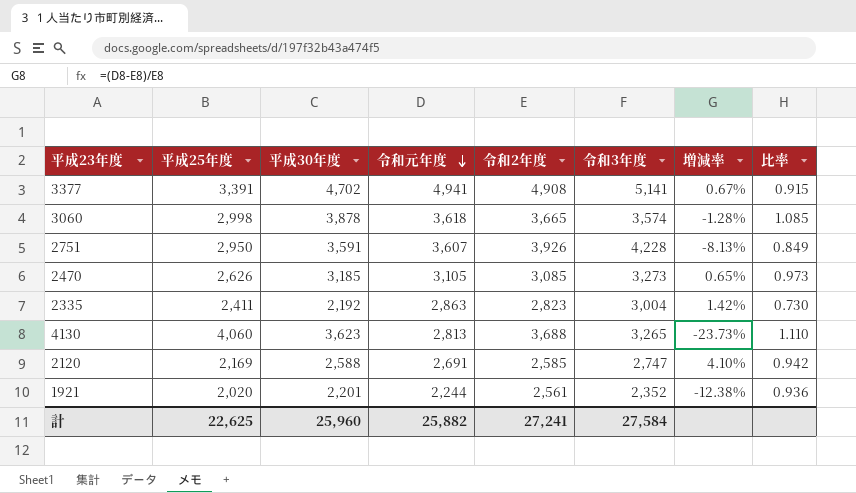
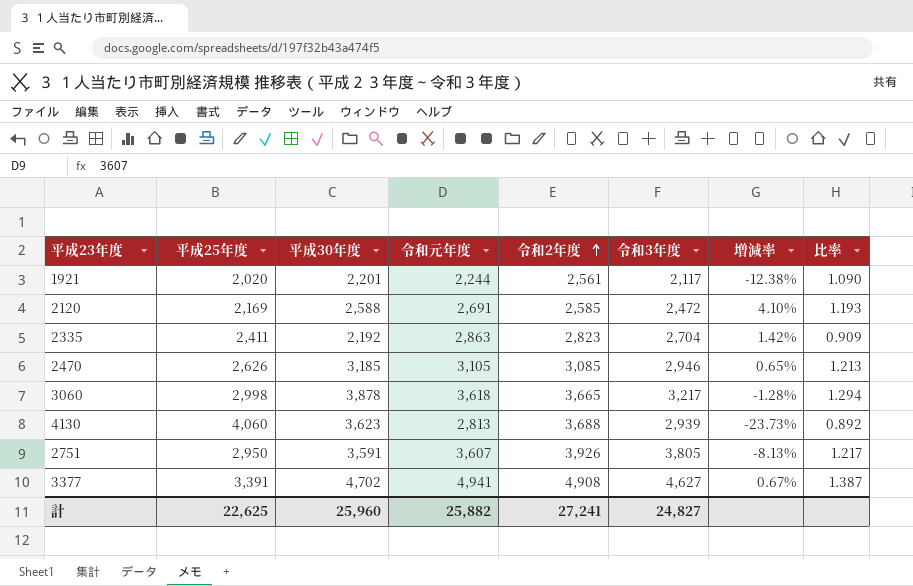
row order: 令和元年度 descending -> 令和2年度 ascending
column 比率 | formula: [平成30年度] / [令和3年度] -> [平成30年度] / [平成25年度]
1921 | 令和3年度: 2,352 -> 2,117
2120 | 令和3年度: 2,747 -> 2,472
2335 | 令和3年度: 3,004 -> 2,704
2470 | 令和3年度: 3,273 -> 2,946
3060 | 令和3年度: 3,574 -> 3,217
4130 | 令和3年度: 3,265 -> 2,939
2751 | 令和3年度: 4,228 -> 3,805
3377 | 令和3年度: 5,141 -> 4,627
計 | 令和3年度: 27,584 -> 24,827

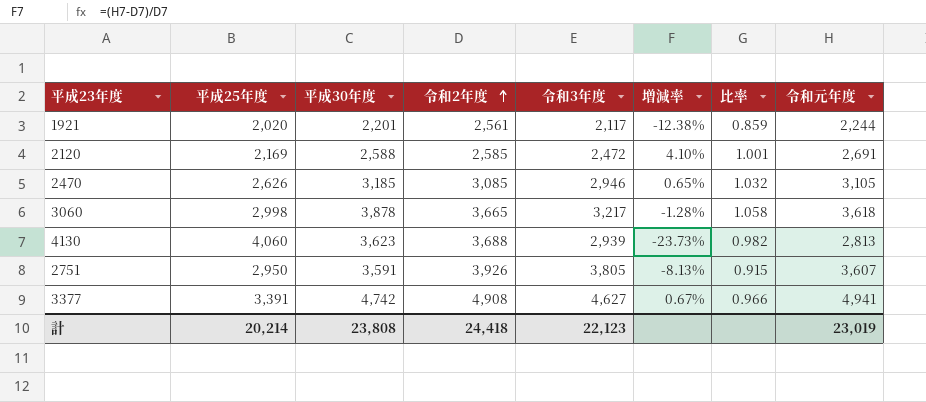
column 比率 | formula: [平成30年度] / [平成25年度] -> [平成30年度] / [令和2年度]
column 令和元年度 | position: 4 -> 8
row 2335: 2,411 | 2,192 | 2,863 | 2,823 | 2,704 | 1.42% | 0.909 -> none
3377 | 平成30年度: 4,702 -> 4,742
計 | 平成25年度: 22,625 -> 20,214
計 | 平成30年度: 25,960 -> 23,808
計 | 令和2年度: 27,241 -> 24,418
計 | 令和3年度: 24,827 -> 22,123
計 | 令和元年度: 25,882 -> 23,019

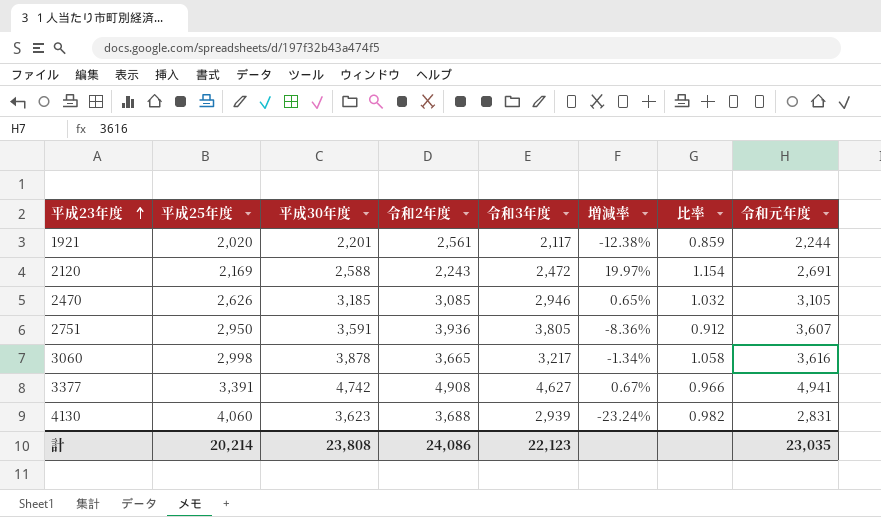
row order: 令和2年度 ascending -> 平成23年度 ascending
2120 | 令和2年度: 2,585 -> 2,243
2120 | 増減率: 4.10% -> 19.97%
2120 | 比率: 1.001 -> 1.154
2751 | 令和2年度: 3,926 -> 3,936
2751 | 増減率: -8.13% -> -8.36%
2751 | 比率: 0.915 -> 0.912
3060 | 増減率: -1.28% -> -1.34%
3060 | 令和元年度: 3,618 -> 3,616
4130 | 増減率: -23.73% -> -23.24%
4130 | 令和元年度: 2,813 -> 2,831
計 | 令和2年度: 24,418 -> 24,086
計 | 令和元年度: 23,019 -> 23,035

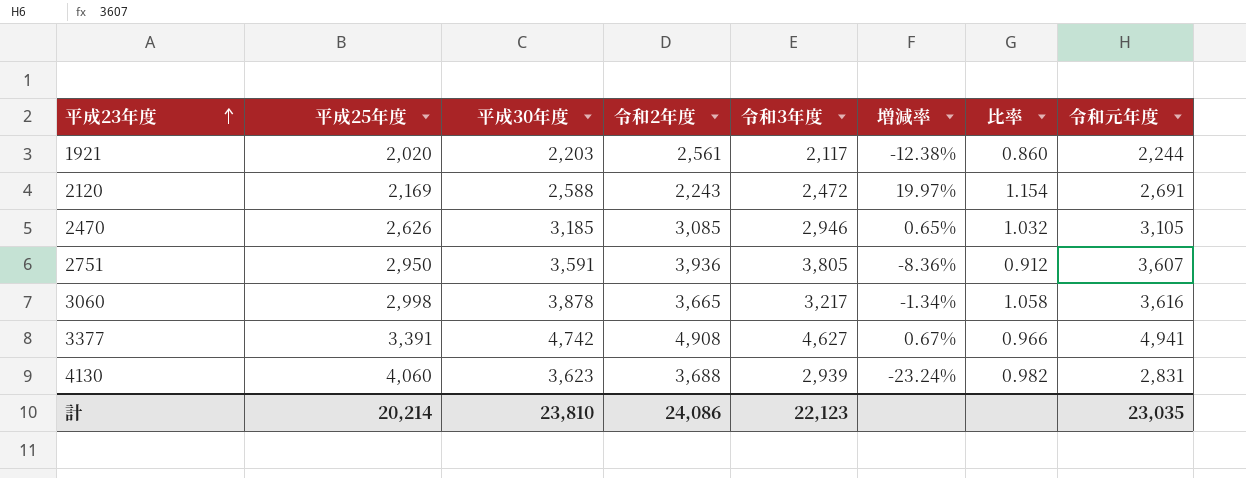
1921 | 平成30年度: 2,201 -> 2,203
1921 | 比率: 0.859 -> 0.860
計 | 平成30年度: 23,808 -> 23,810

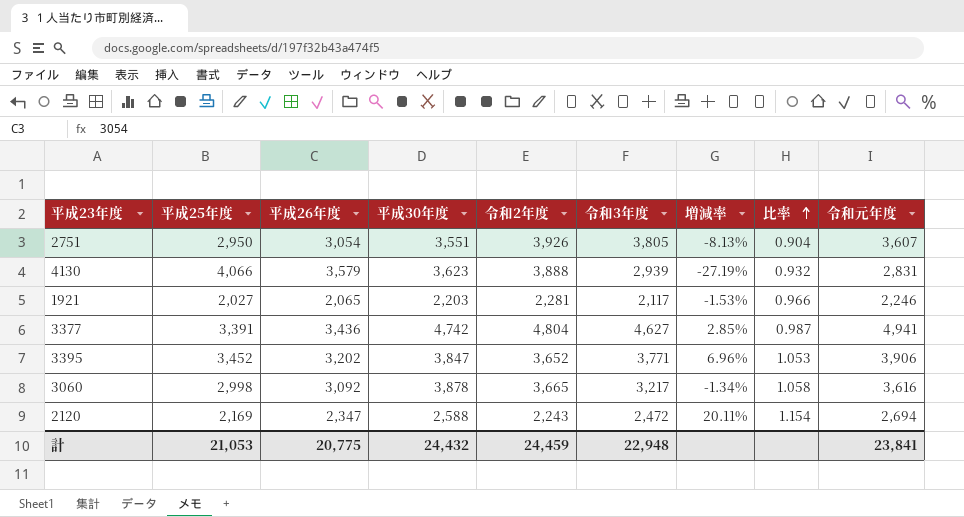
row order: 平成23年度 ascending -> 比率 ascending
column 平成26年度 | position: none -> 3
row 2470: 2,626 | 3,185 | 3,085 | 2,946 | 0.65% | 1.032 | 3,105 -> none
2751 | 平成30年度: 3,591 -> 3,551
2751 | 令和2年度: 3,936 -> 3,926
2751 | 増減率: -8.36% -> -8.13%
2751 | 比率: 0.912 -> 0.904
4130 | 平成25年度: 4,060 -> 4,066
4130 | 令和2年度: 3,688 -> 3,888
4130 | 増減率: -23.24% -> -27.19%
4130 | 比率: 0.982 -> 0.932
1921 | 平成25年度: 2,020 -> 2,027
1921 | 令和2年度: 2,561 -> 2,281
1921 | 増減率: -12.38% -> -1.53%
1921 | 比率: 0.860 -> 0.966
1921 | 令和元年度: 2,244 -> 2,246
3377 | 令和2年度: 4,908 -> 4,804
3377 | 増減率: 0.67% -> 2.85%
3377 | 比率: 0.966 -> 0.987
row 3395: none -> 3,452 | 3,202 | 3,847 | 3,652 | 3,771 | 6.96% | 1.053 | 3,906
2120 | 増減率: 19.97% -> 20.11%
2120 | 令和元年度: 2,691 -> 2,694
計 | 平成25年度: 20,214 -> 21,053
計 | 平成30年度: 23,810 -> 24,432
計 | 令和2年度: 24,086 -> 24,459
計 | 令和3年度: 22,123 -> 22,948
計 | 令和元年度: 23,035 -> 23,841

